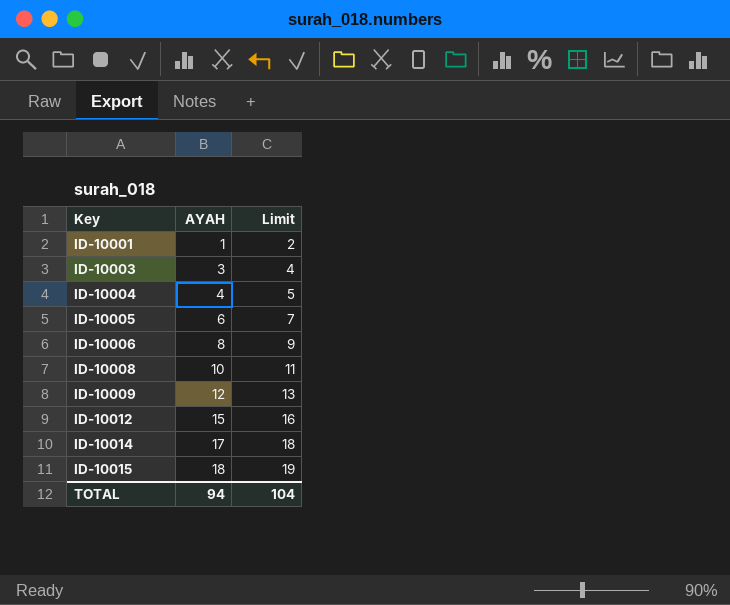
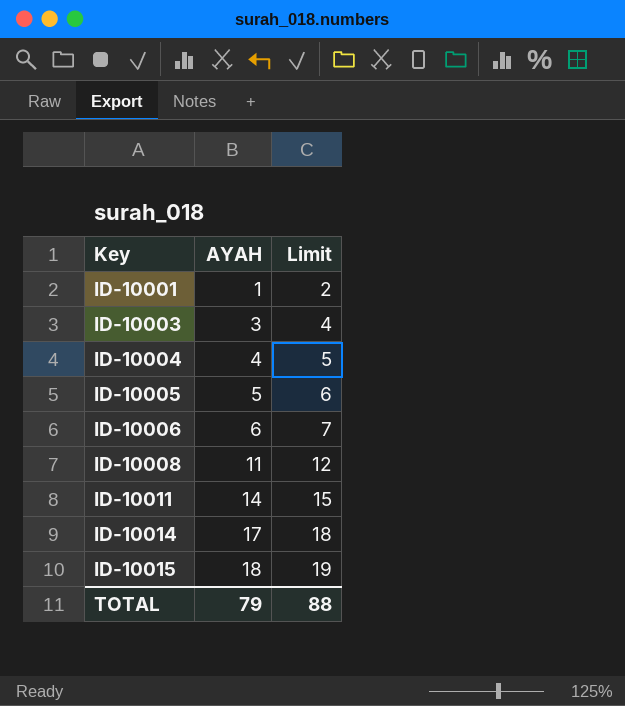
row ID-10009: 12 | 13 -> none
row ID-10012: 15 | 16 -> none
ID-10005 | AYAH: 6 -> 5
ID-10005 | Limit: 7 -> 6
ID-10006 | AYAH: 8 -> 6
ID-10006 | Limit: 9 -> 7
ID-10008 | AYAH: 10 -> 11
ID-10008 | Limit: 11 -> 12
row ID-10011: none -> 14 | 15
TOTAL | AYAH: 94 -> 79
TOTAL | Limit: 104 -> 88

